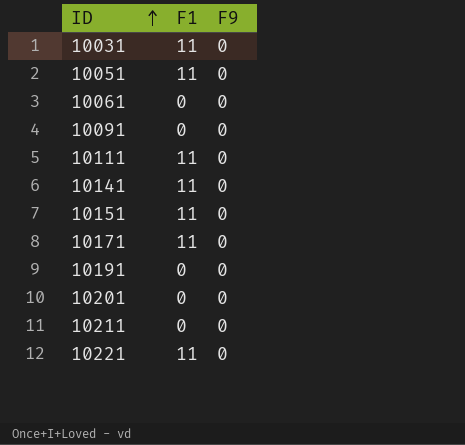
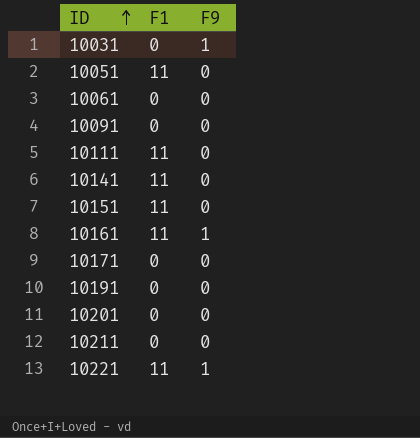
10031 | F1: 11 -> 0
10031 | F9: 0 -> 1
row 10161: none -> 11 | 1
10171 | F1: 11 -> 0
10221 | F9: 0 -> 1

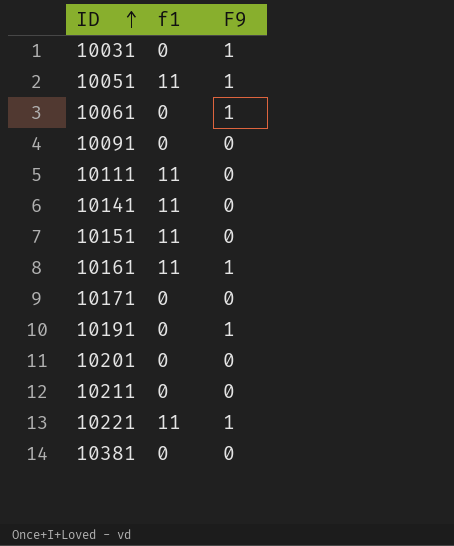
column name: F1 -> f1
10051 | F9: 0 -> 1
10061 | F9: 0 -> 1
10191 | F9: 0 -> 1
row 10381: none -> 0 | 0

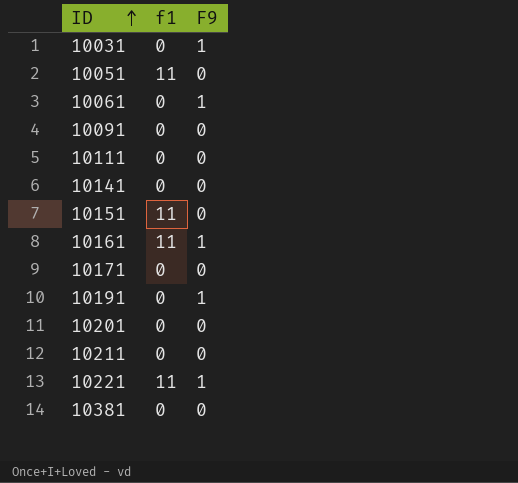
10051 | F9: 1 -> 0
10111 | f1: 11 -> 0
10141 | f1: 11 -> 0

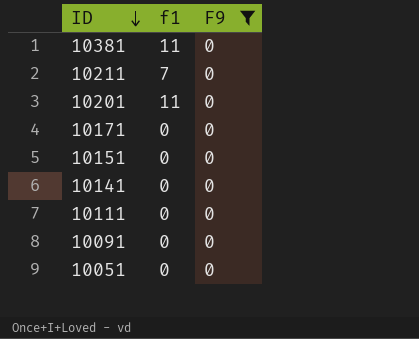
filter: none -> F9 = 0
row order: ID ascending -> ID descending
10381 | f1: 0 -> 11
10211 | f1: 0 -> 7
10201 | f1: 0 -> 11
10151 | f1: 11 -> 0
10051 | f1: 11 -> 0

